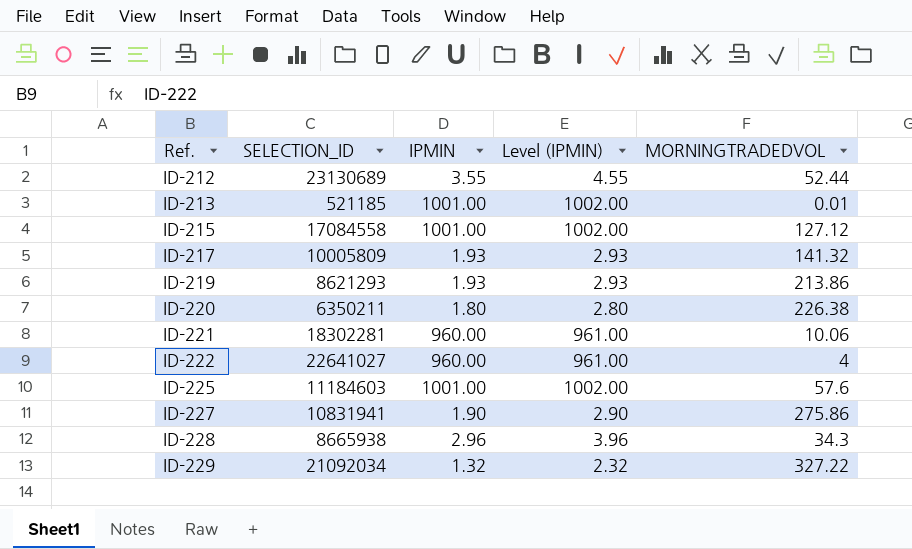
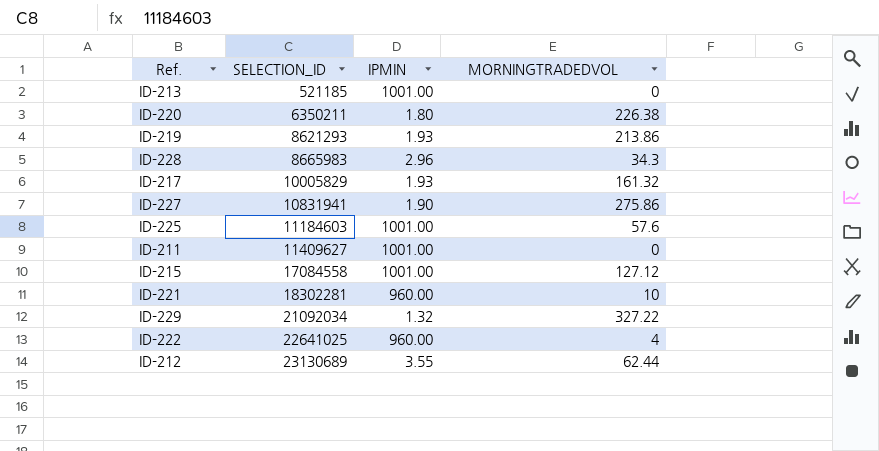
row order: Ref. ascending -> SELECTION_ID ascending
column Level (IPMIN) | formula: [IPMIN] + 1 -> none
ID-213 | MORNINGTRADEDVOL: 0.01 -> 0
ID-228 | SELECTION_ID: 8665938 -> 8665983
ID-217 | SELECTION_ID: 10005809 -> 10005829
ID-217 | MORNINGTRADEDVOL: 141.32 -> 161.32
row ID-211: none -> 11409627 | 1001.00 | 0
ID-221 | MORNINGTRADEDVOL: 10.06 -> 10
ID-222 | SELECTION_ID: 22641027 -> 22641025
ID-212 | MORNINGTRADEDVOL: 52.44 -> 62.44

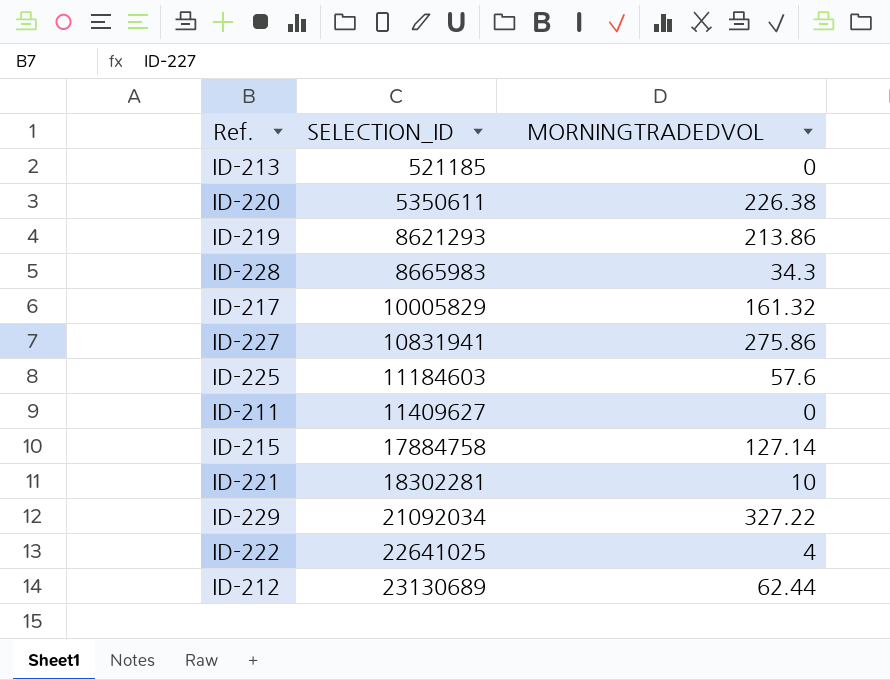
column IPMIN | position: 3 -> none
ID-220 | SELECTION_ID: 6350211 -> 5350611
ID-215 | SELECTION_ID: 17084558 -> 17884758
ID-215 | MORNINGTRADEDVOL: 127.12 -> 127.14

